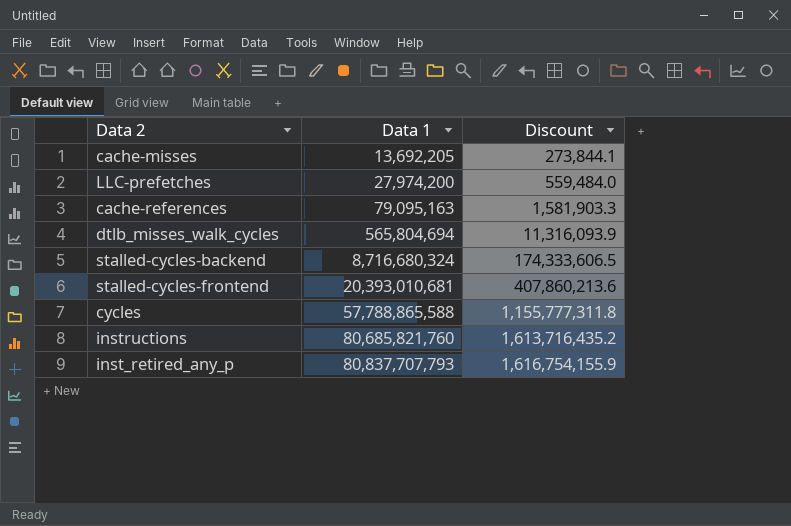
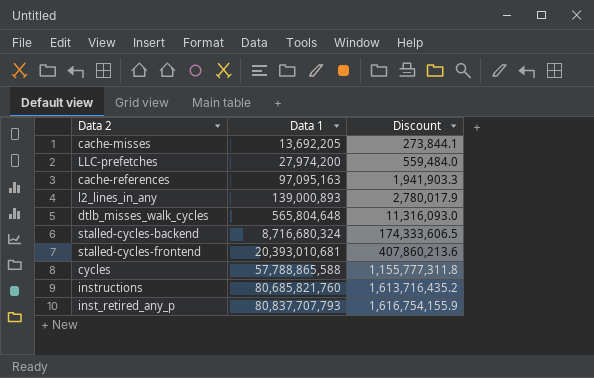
cache-references | Data 1: 79,095,163 -> 97,095,163
cache-references | Discount: 1,581,903.3 -> 1,941,903.3
row l2_lines_in_any: none -> 139,000,893 | 2,780,017.9
dtlb_misses_walk_cycles | Data 1: 565,804,694 -> 565,804,648
dtlb_misses_walk_cycles | Discount: 11,316,093.9 -> 11,316,093.0

